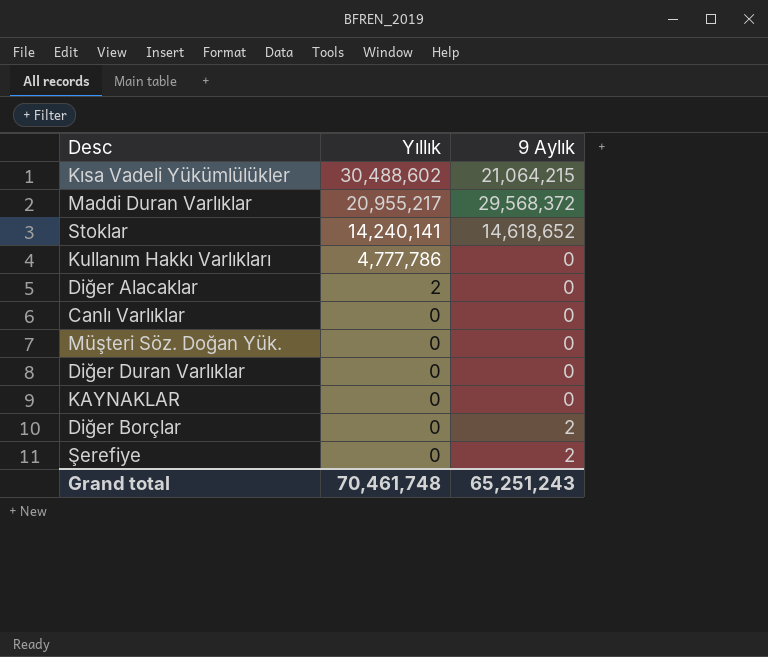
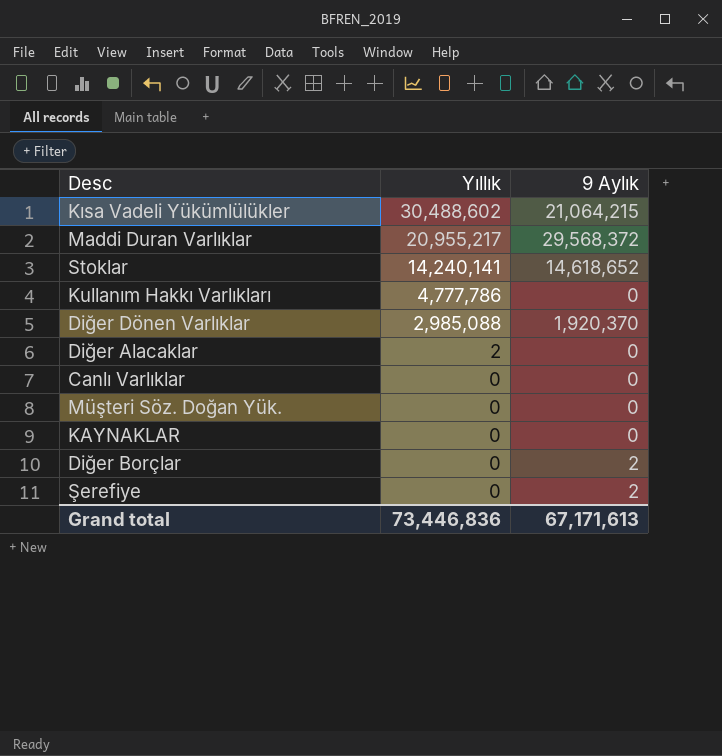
row Diğer Duran Varlıklar: 0 | 0 -> none
row Diğer Dönen Varlıklar: none -> 2,985,088 | 1,920,370
Grand total | Yıllık: 70,461,748 -> 73,446,836
Grand total | 9 Aylık: 65,251,243 -> 67,171,613

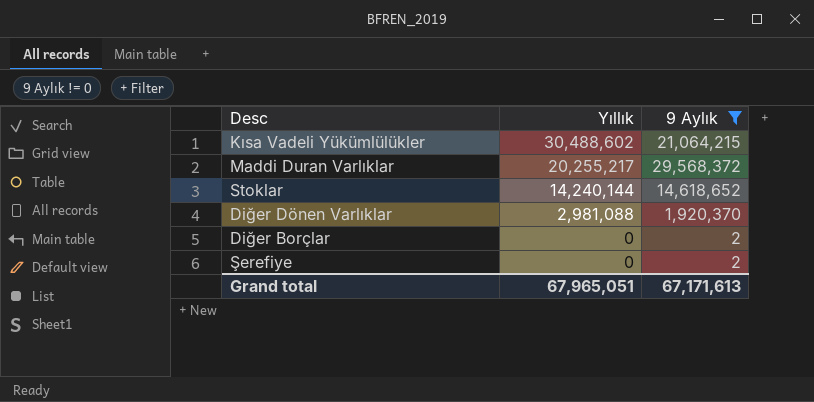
filter: none -> 9 Aylık != 0
Maddi Duran Varlıklar | Yıllık: 20,955,217 -> 20,255,217
Stoklar | Yıllık: 14,240,141 -> 14,240,144
Diğer Dönen Varlıklar | Yıllık: 2,985,088 -> 2,981,088
Grand total | Yıllık: 73,446,836 -> 67,965,051

